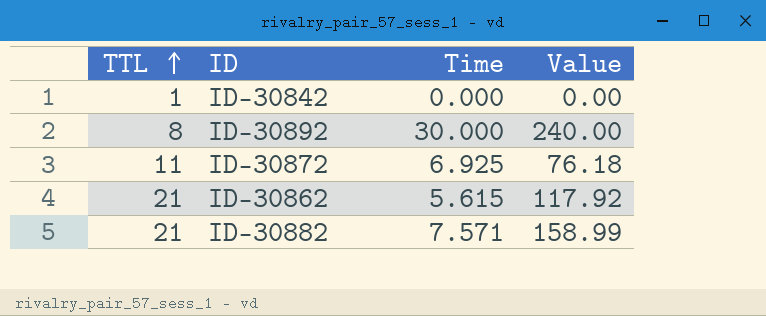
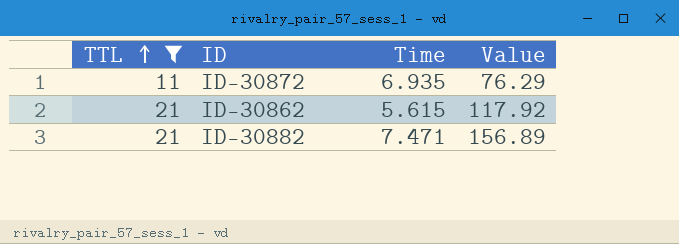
filter: none -> TTL >= 11
ID-30872 | Time: 6.925 -> 6.935
ID-30872 | Value: 76.18 -> 76.29
ID-30882 | Time: 7.571 -> 7.471
ID-30882 | Value: 158.99 -> 156.89

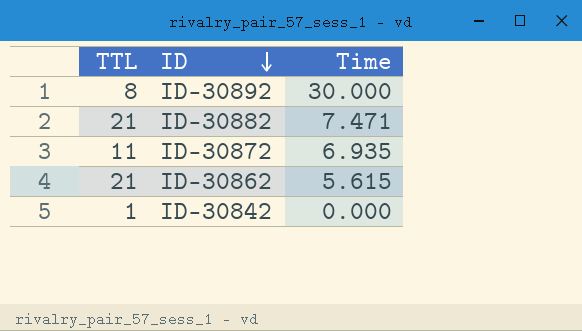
filter: TTL >= 11 -> none
row order: TTL ascending -> ID descending
column Value | formula: [TTL] * [Time] -> none

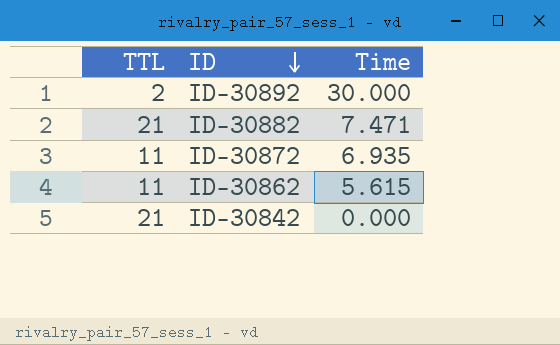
ID-30892 | TTL: 8 -> 2
ID-30862 | TTL: 21 -> 11
ID-30842 | TTL: 1 -> 21

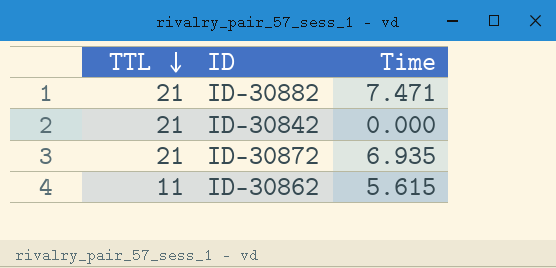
row order: ID descending -> TTL descending
row ID-30892: 2 | 30.000 -> none
ID-30872 | TTL: 11 -> 21

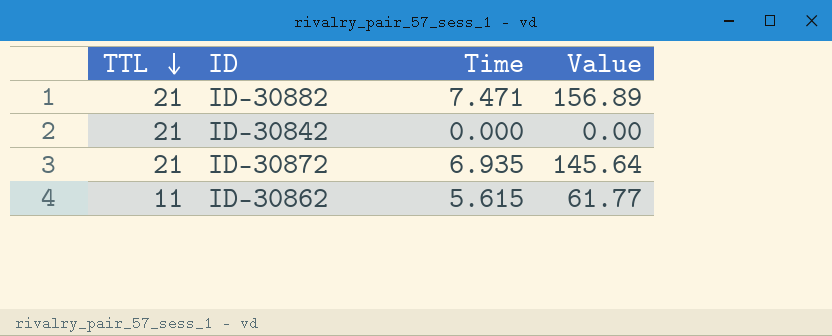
column Value | formula: none -> [TTL] * [Time]

